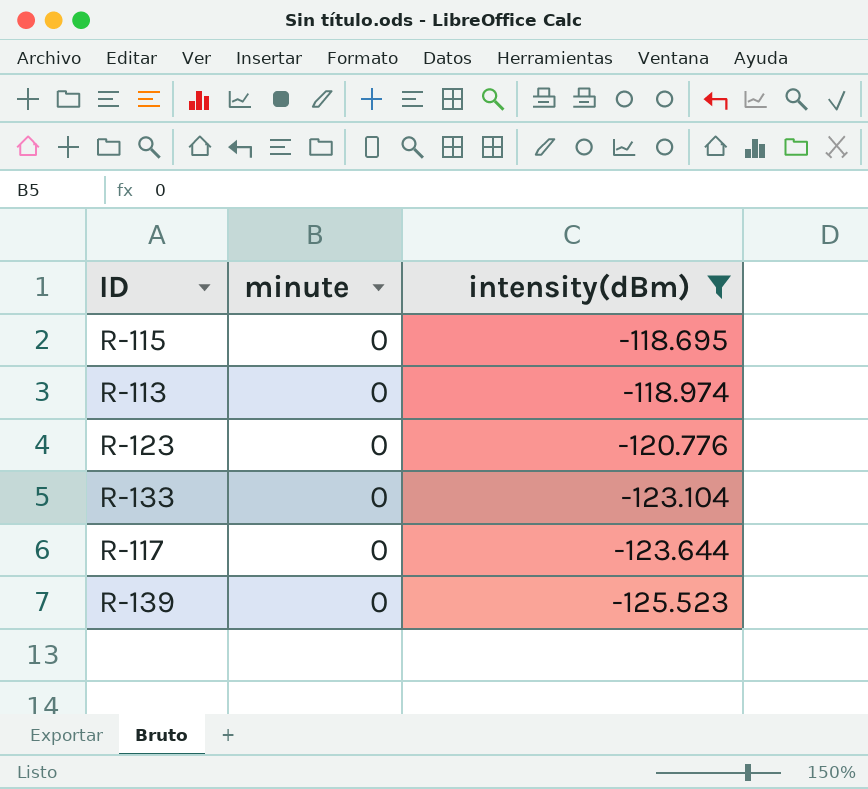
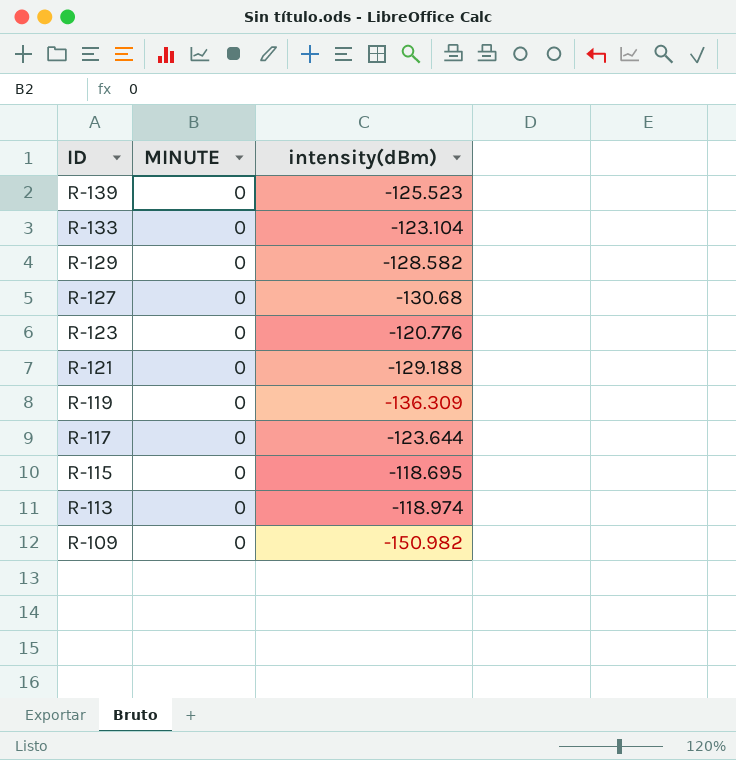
filter: intensity(dBm) >= -125.523 -> none
row order: intensity(dBm) descending -> ID descending
column name: minute -> MINUTE

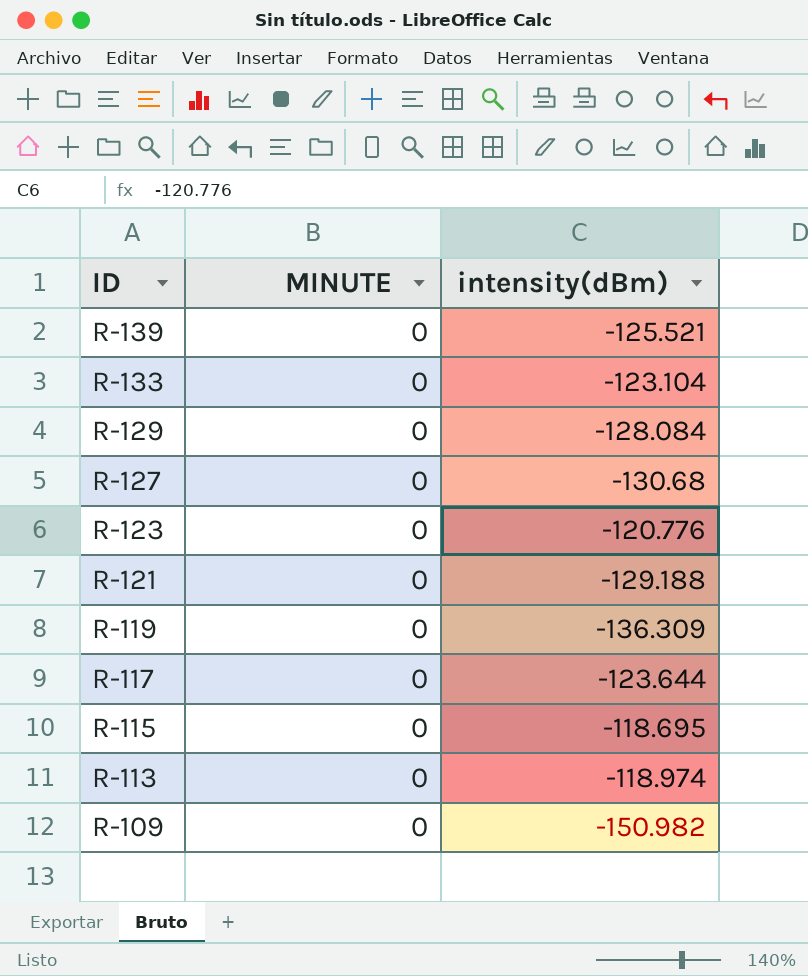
R-139 | intensity(dBm): -125.523 -> -125.521
R-129 | intensity(dBm): -128.582 -> -128.084

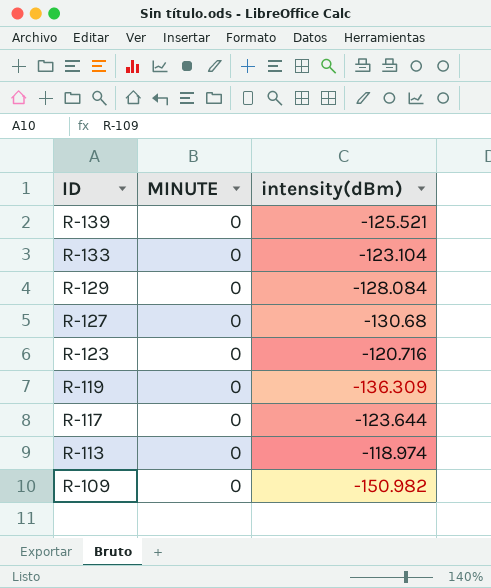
row R-121: 0 | -129.188 -> none
row R-115: 0 | -118.695 -> none
R-123 | intensity(dBm): -120.776 -> -120.716

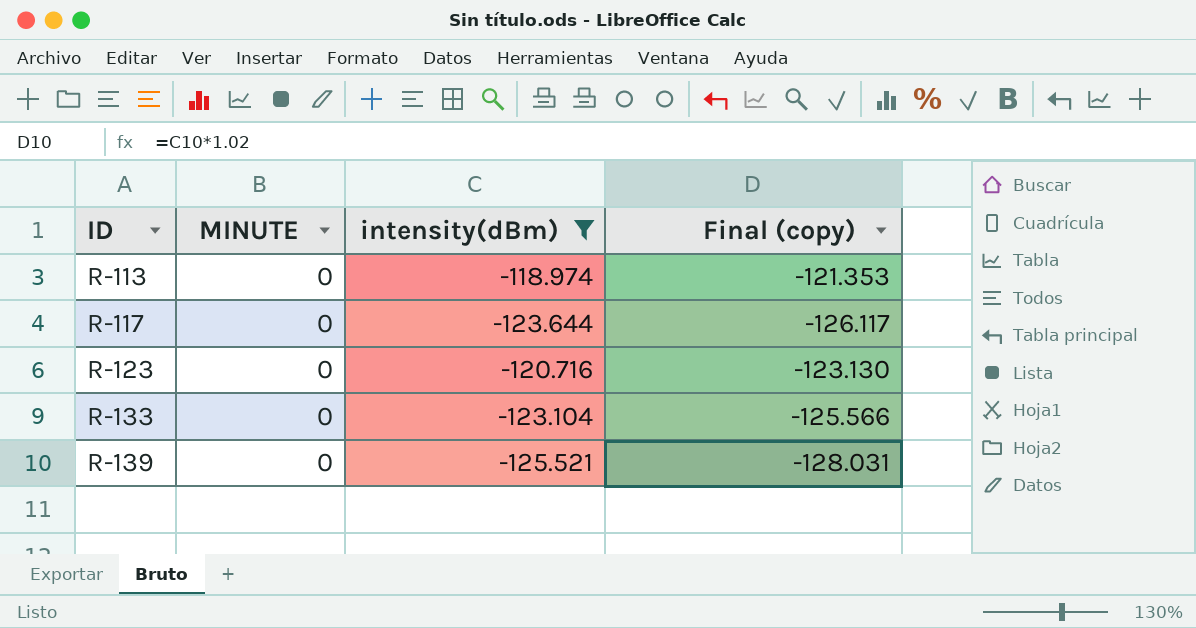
filter: none -> intensity(dBm) >= -125.521
row order: ID descending -> ID ascending
column Final (copy) | formula: none -> [intensity(dBm)] * 1.02

